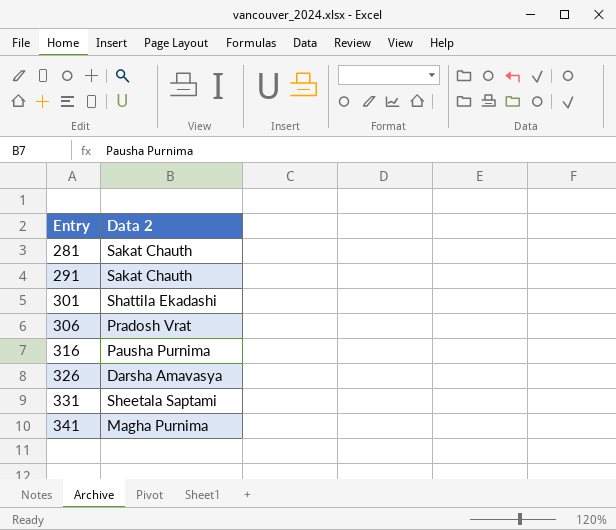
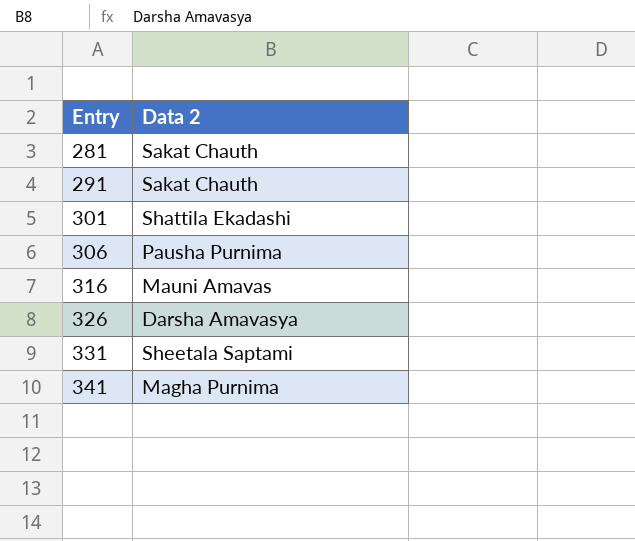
306 | Data 2: Pradosh Vrat -> Pausha Purnima
316 | Data 2: Pausha Purnima -> Mauni Amavas

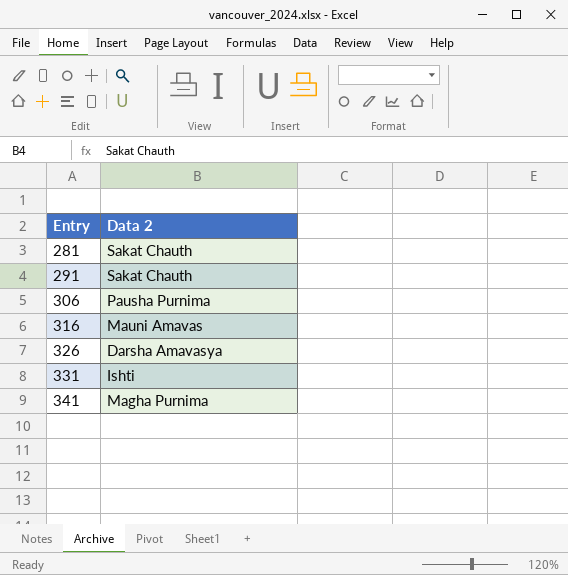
row 301: Shattila Ekadashi -> none
331 | Data 2: Sheetala Saptami -> Ishti

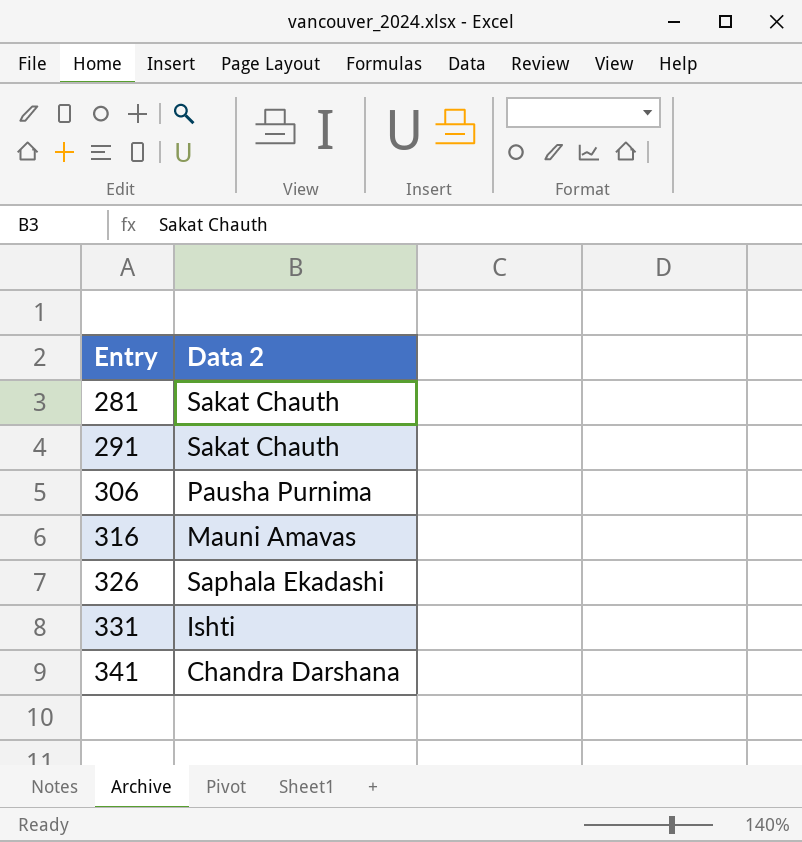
326 | Data 2: Darsha Amavasya -> Saphala Ekadashi
341 | Data 2: Magha Purnima -> Chandra Darshana

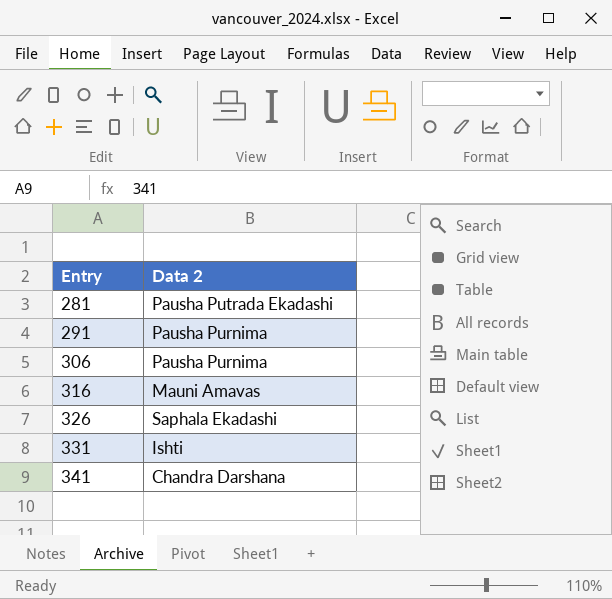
281 | Data 2: Sakat Chauth -> Pausha Putrada Ekadashi
291 | Data 2: Sakat Chauth -> Pausha Purnima

